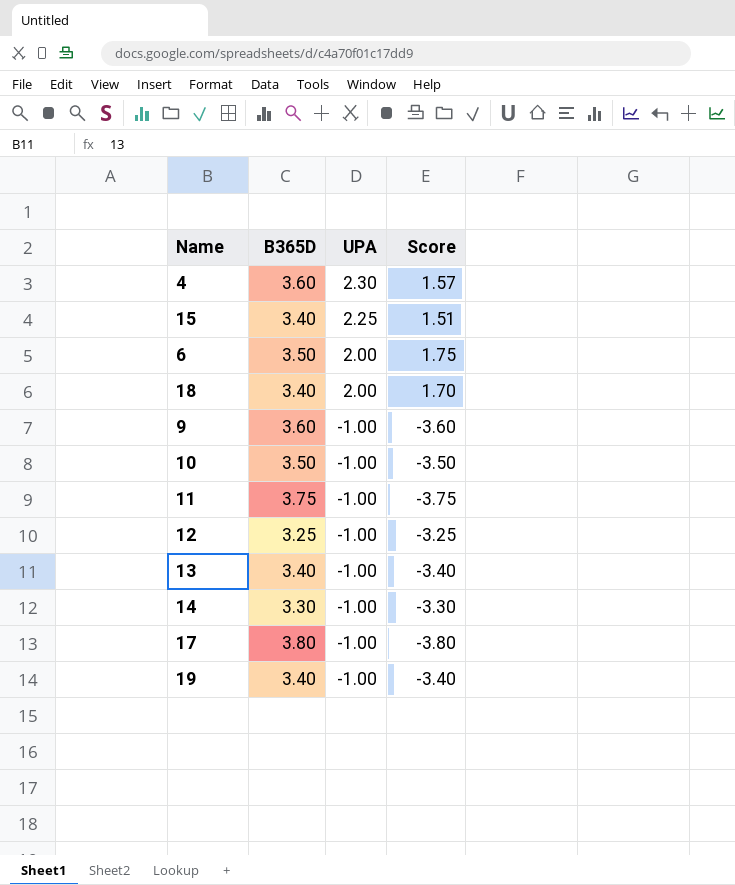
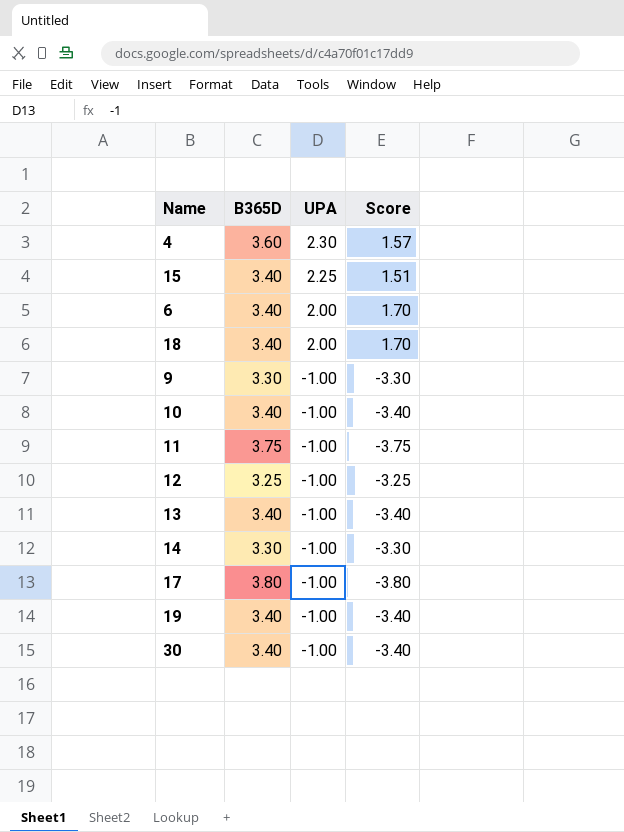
6 | B365D: 3.50 -> 3.40
6 | Score: 1.75 -> 1.70
9 | B365D: 3.60 -> 3.30
9 | Score: -3.60 -> -3.30
10 | B365D: 3.50 -> 3.40
10 | Score: -3.50 -> -3.40
row 30: none -> 3.40 | -1.00 | -3.40

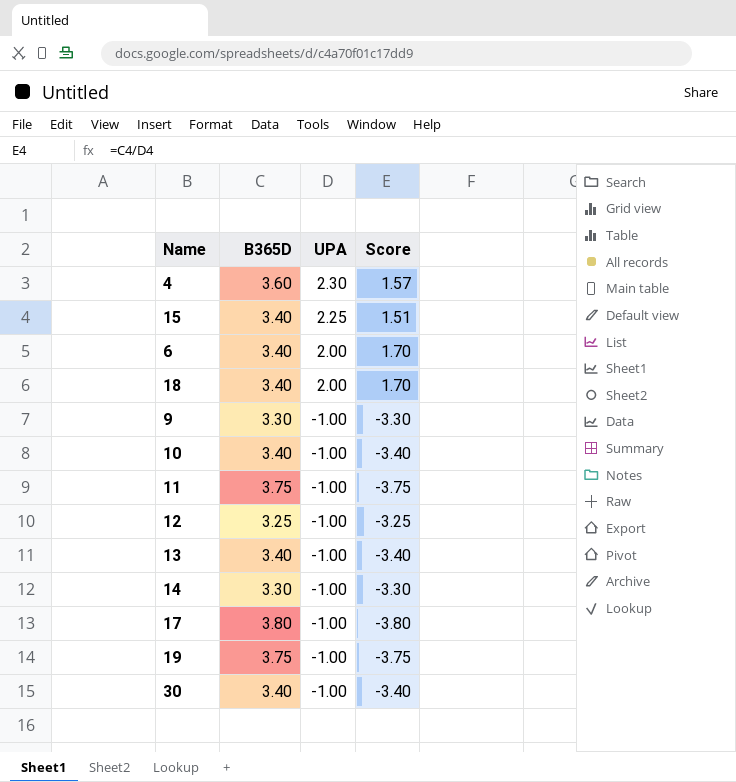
19 | B365D: 3.40 -> 3.75
19 | Score: -3.40 -> -3.75

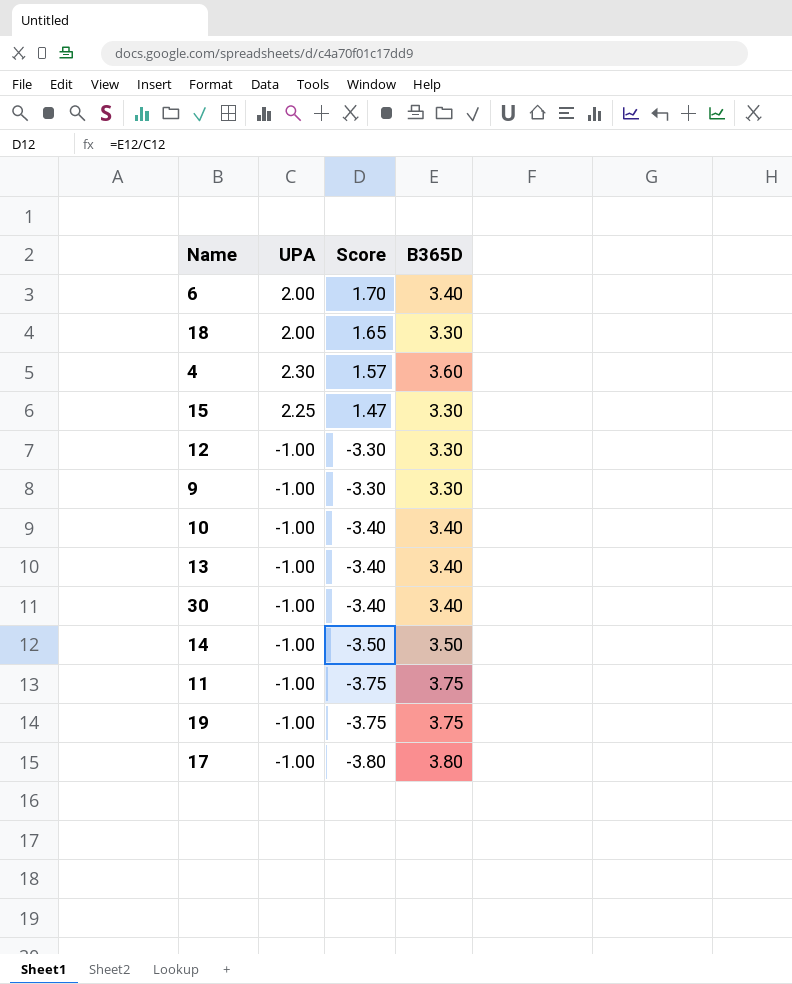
row order: UPA descending -> Score descending
column B365D | position: 2 -> 4
18 | Score: 1.70 -> 1.65
18 | B365D: 3.40 -> 3.30
15 | Score: 1.51 -> 1.47
15 | B365D: 3.40 -> 3.30
12 | Score: -3.25 -> -3.30
12 | B365D: 3.25 -> 3.30
14 | Score: -3.30 -> -3.50
14 | B365D: 3.30 -> 3.50

